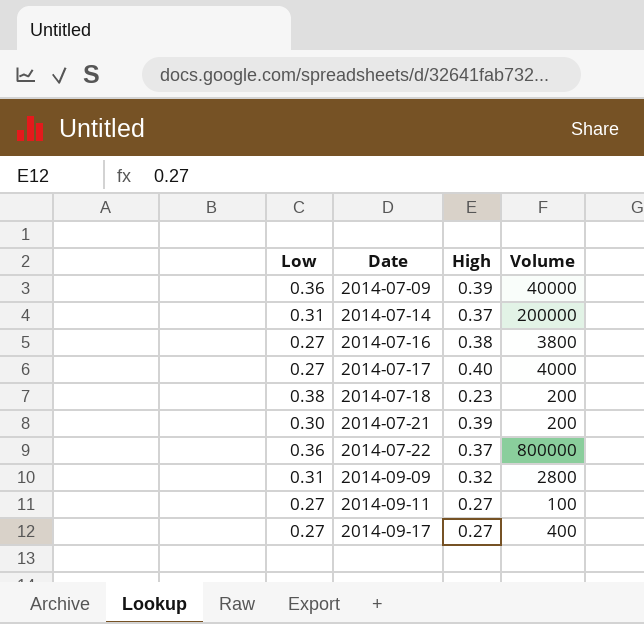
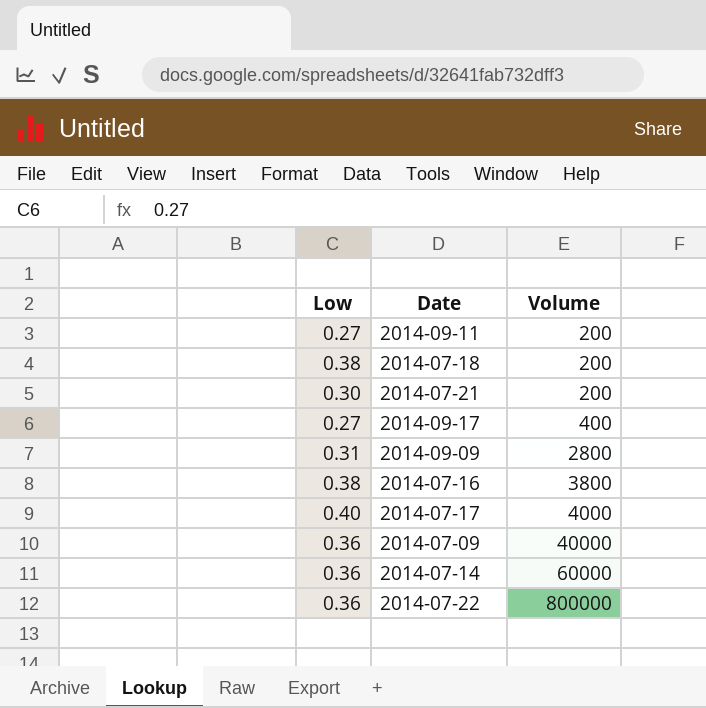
row order: Date ascending -> Volume ascending
column High | position: 3 -> none
2014-09-11 | Volume: 100 -> 200
2014-07-16 | Low: 0.27 -> 0.38
2014-07-17 | Low: 0.27 -> 0.40
2014-07-14 | Low: 0.31 -> 0.36
2014-07-14 | Volume: 200000 -> 60000

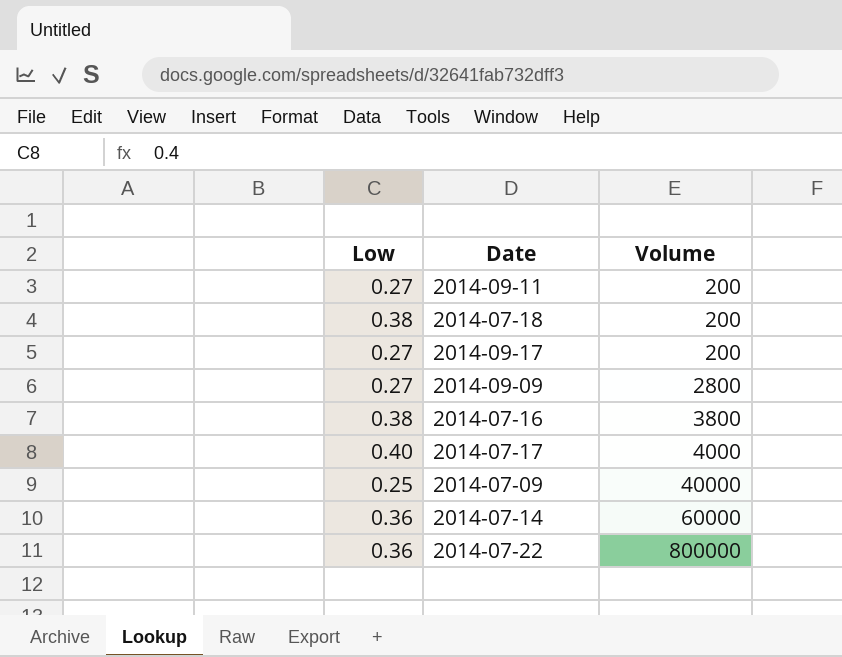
row 2014-07-21: 0.30 | 200 -> none
2014-09-17 | Volume: 400 -> 200
2014-09-09 | Low: 0.31 -> 0.27
2014-07-09 | Low: 0.36 -> 0.25

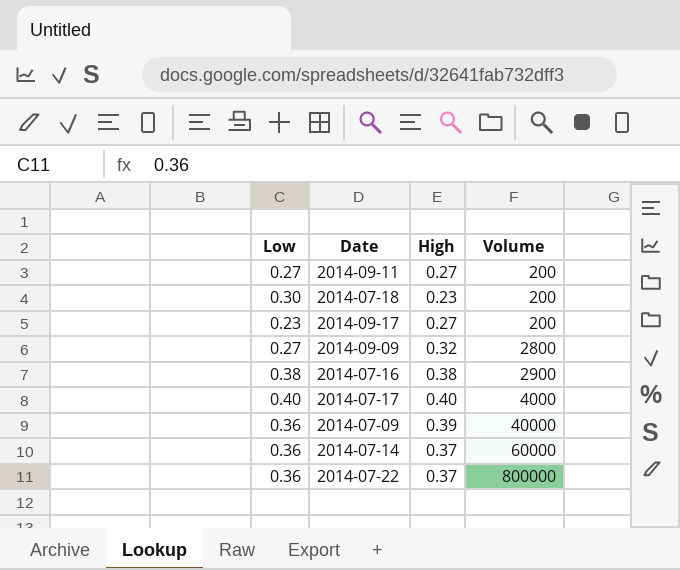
column High | position: none -> 3
2014-07-18 | Low: 0.38 -> 0.30
2014-09-17 | Low: 0.27 -> 0.23
2014-07-16 | Volume: 3800 -> 2900
2014-07-09 | Low: 0.25 -> 0.36

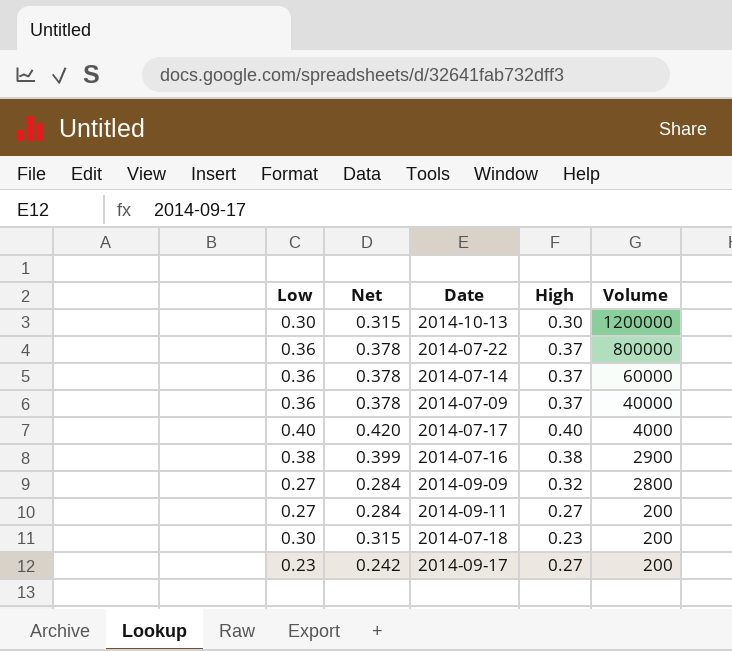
row order: Volume ascending -> Volume descending
column Net | formula: none -> [Low] * 1.05
row 2014-10-13: none -> 0.30 | 0.315 | 0.30 | 1200000
2014-07-09 | High: 0.39 -> 0.37

